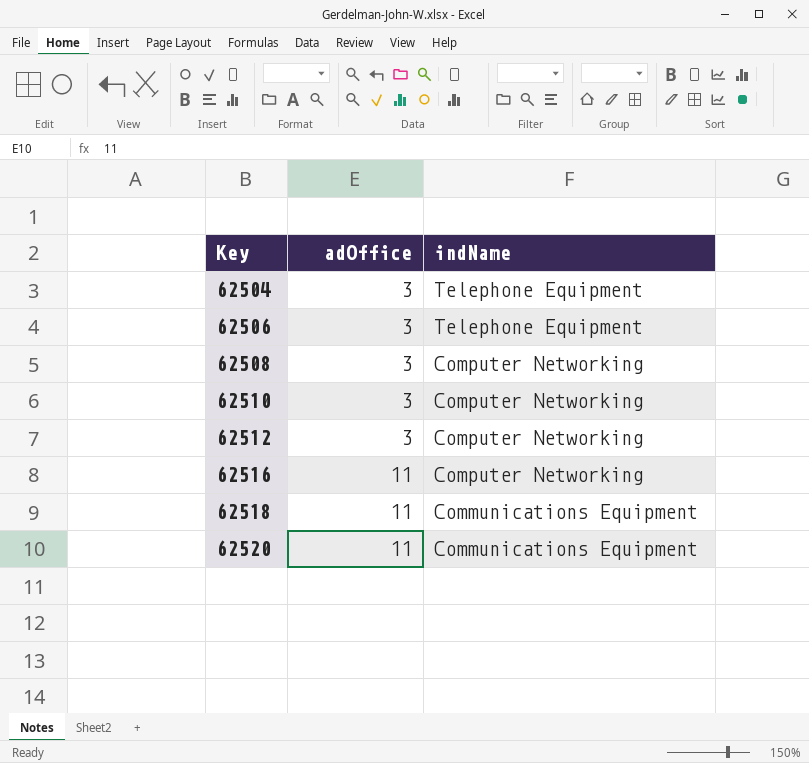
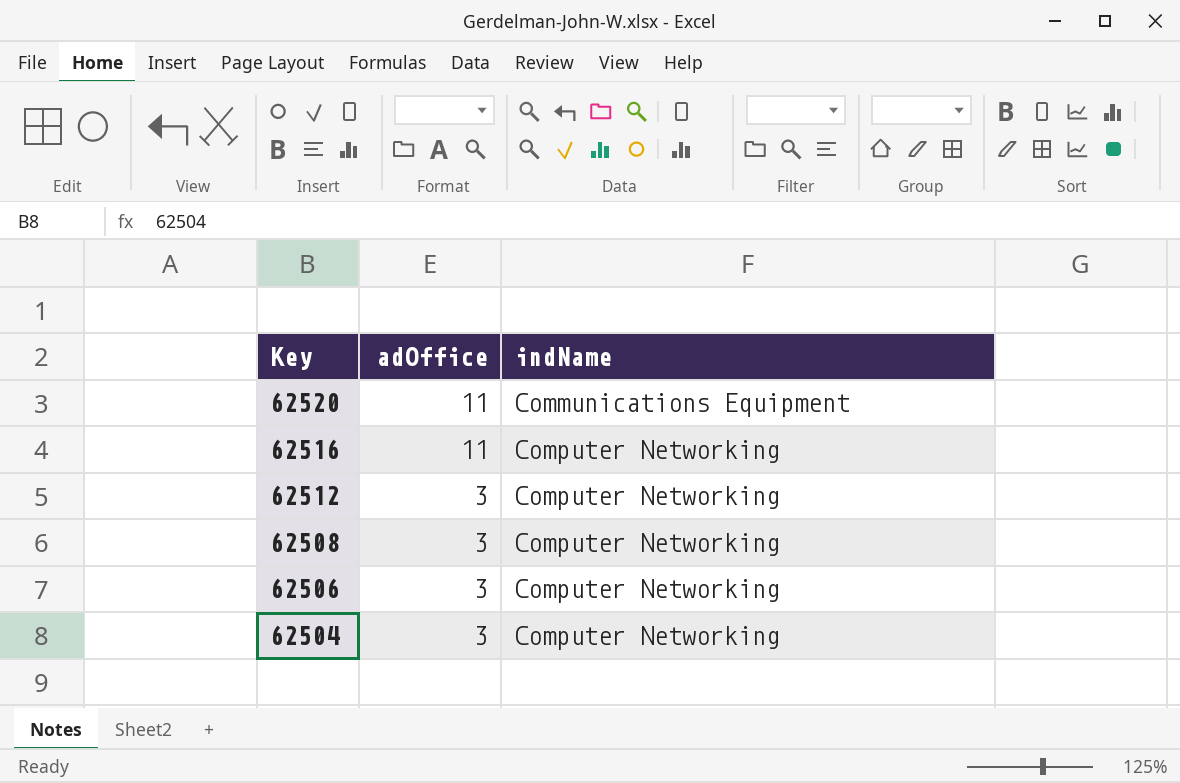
row order: Key ascending -> Key descending
row 62510: 3 | Computer Networking -> none
row 62518: 11 | Communications Equipment -> none
62506 | indName: Telephone Equipment -> Computer Networking
62504 | indName: Telephone Equipment -> Computer Networking

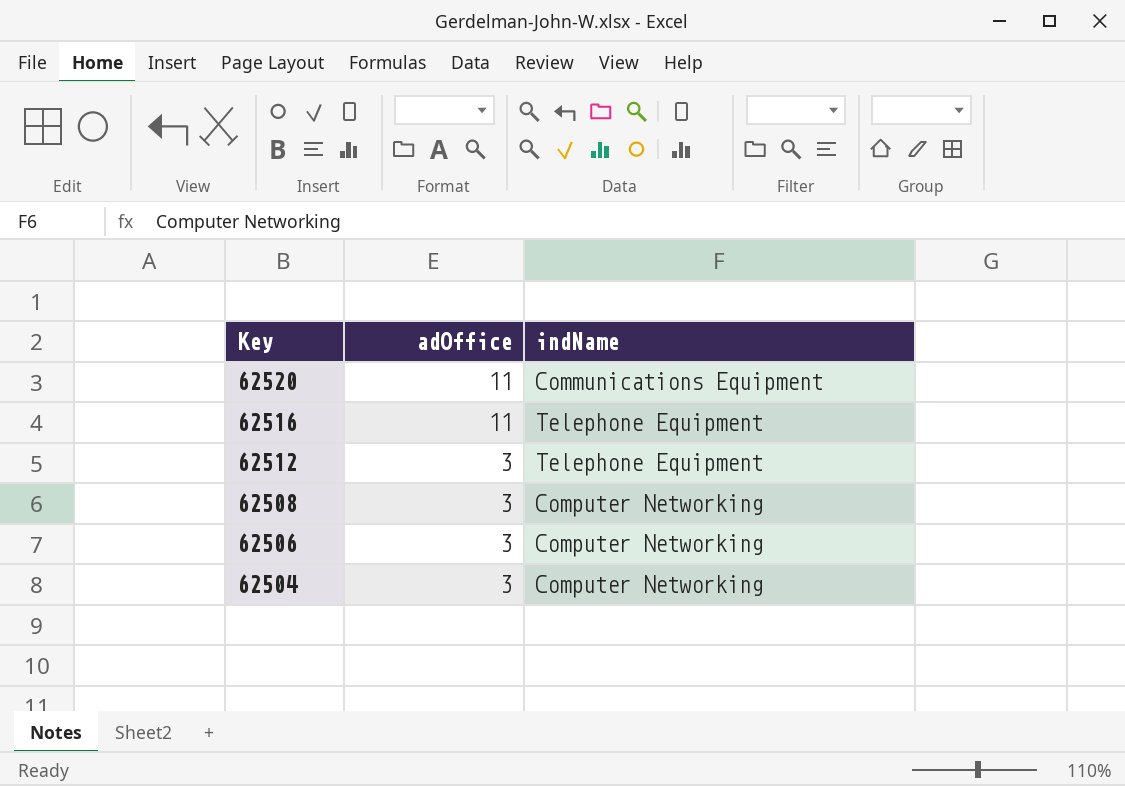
62516 | indName: Computer Networking -> Telephone Equipment
62512 | indName: Computer Networking -> Telephone Equipment

